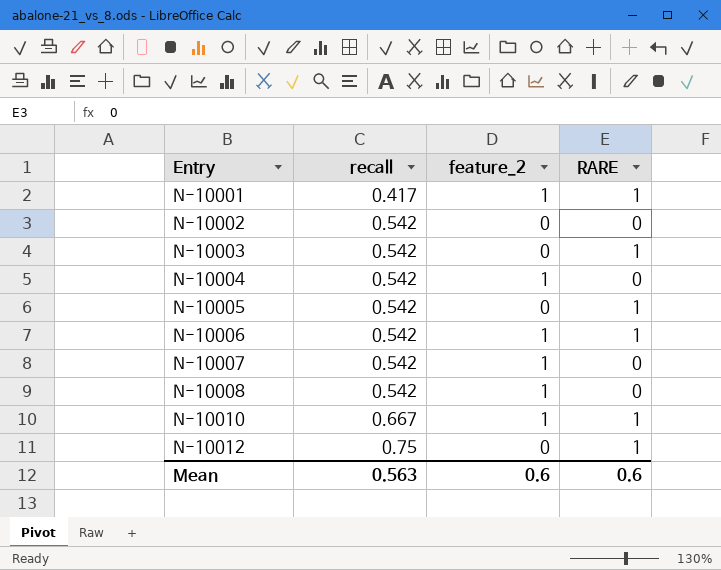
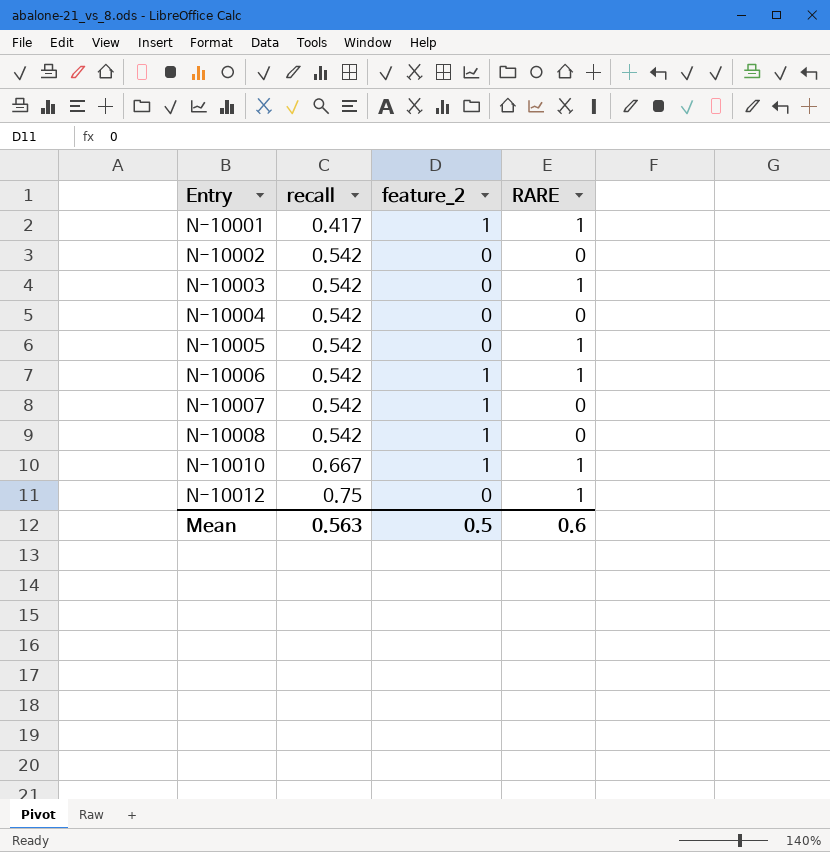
N-10004 | feature_2: 1 -> 0
Mean | feature_2: 0.6 -> 0.5

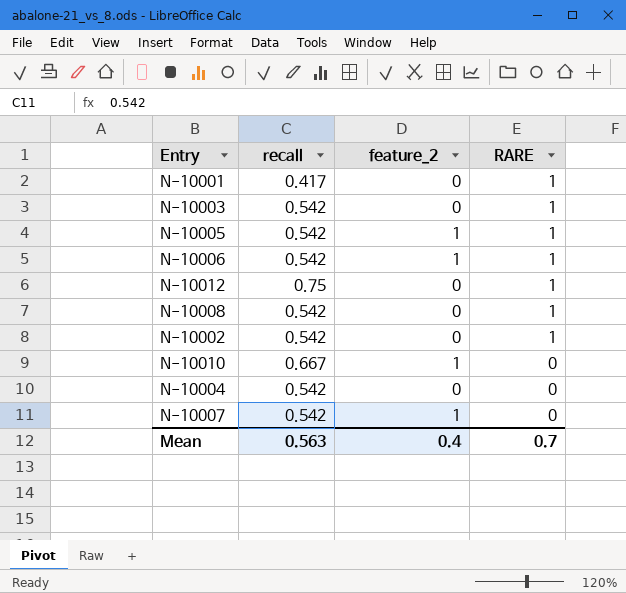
row order: Entry ascending -> RARE descending
N-10001 | feature_2: 1 -> 0
N-10005 | feature_2: 0 -> 1
N-10008 | feature_2: 1 -> 0
N-10008 | RARE: 0 -> 1
N-10002 | RARE: 0 -> 1
N-10010 | RARE: 1 -> 0
Mean | feature_2: 0.5 -> 0.4
Mean | RARE: 0.6 -> 0.7

